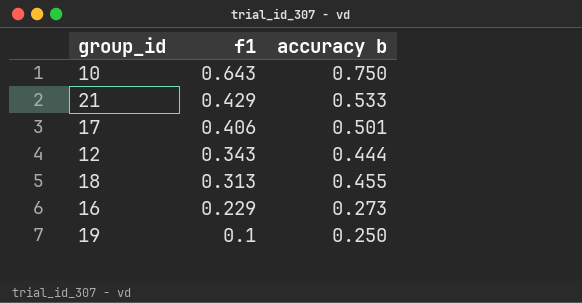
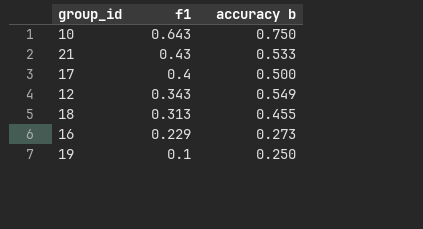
21 | f1: 0.429 -> 0.43
17 | f1: 0.406 -> 0.4
17 | accuracy b: 0.501 -> 0.500
12 | accuracy b: 0.444 -> 0.549

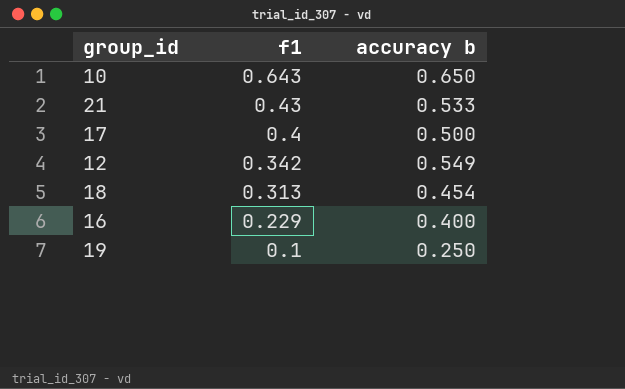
10 | accuracy b: 0.750 -> 0.650
12 | f1: 0.343 -> 0.342
18 | accuracy b: 0.455 -> 0.454
16 | accuracy b: 0.273 -> 0.400

